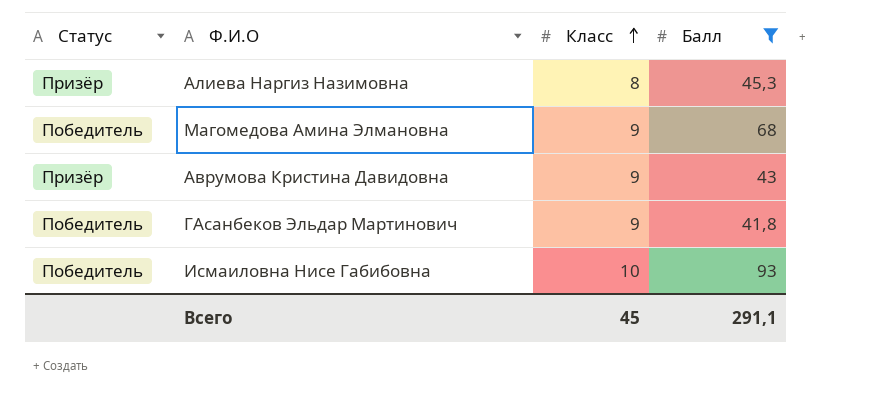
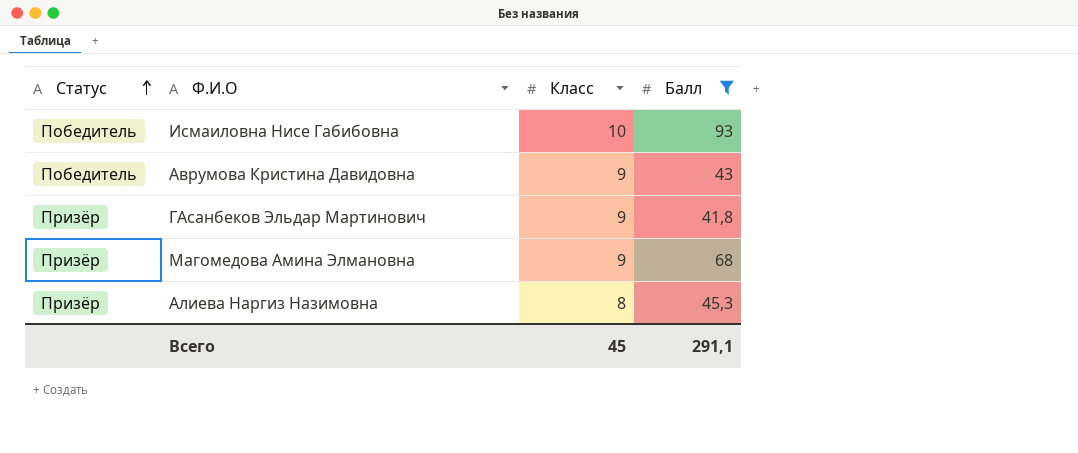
row order: Класс ascending -> Статус ascending
Аврумова Кристина Давидовна | Статус: Призёр -> Победитель
ГАсанбеков Эльдар Мартинович | Статус: Победитель -> Призёр
Магомедова Амина Элмановна | Статус: Победитель -> Призёр

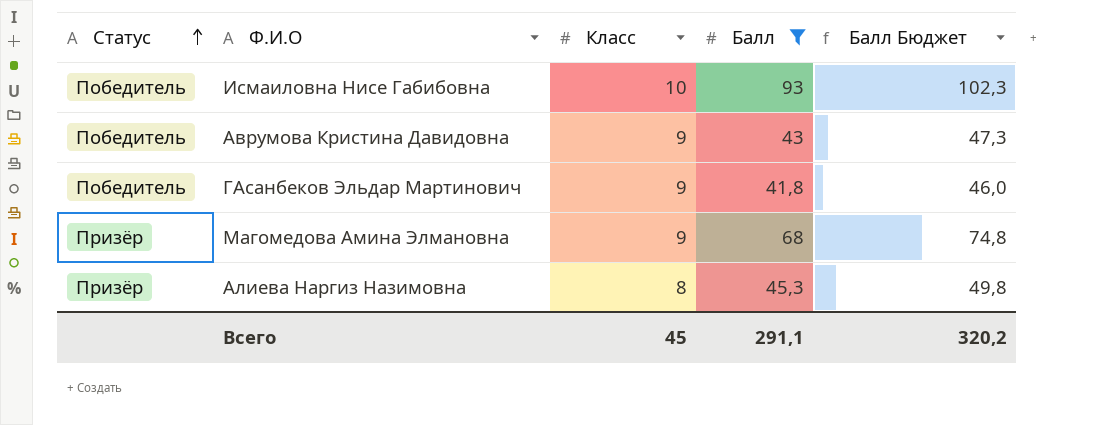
column Балл Бюджет | formula: none -> [Балл] * 1,1
ГАсанбеков Эльдар Мартинович | Статус: Призёр -> Победитель

